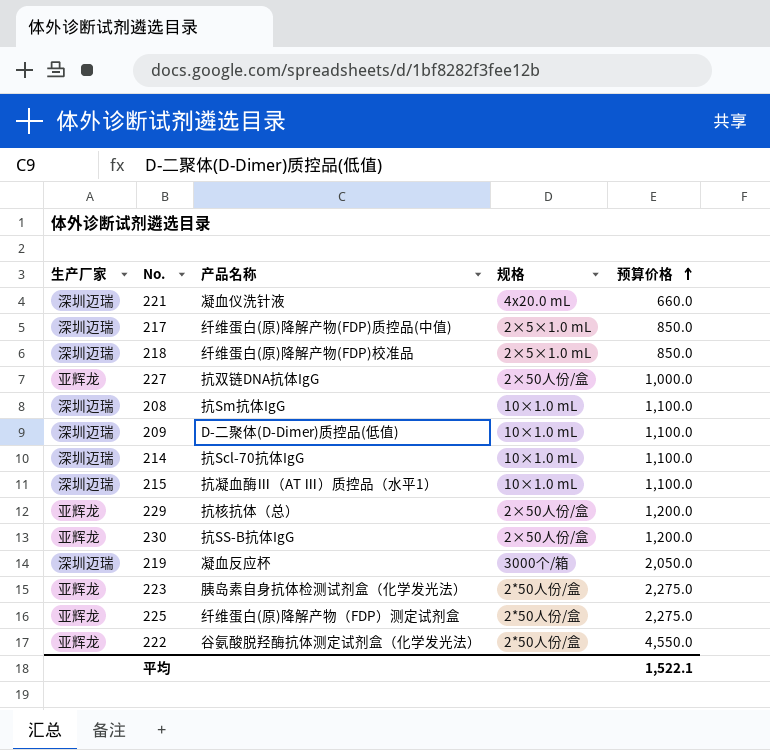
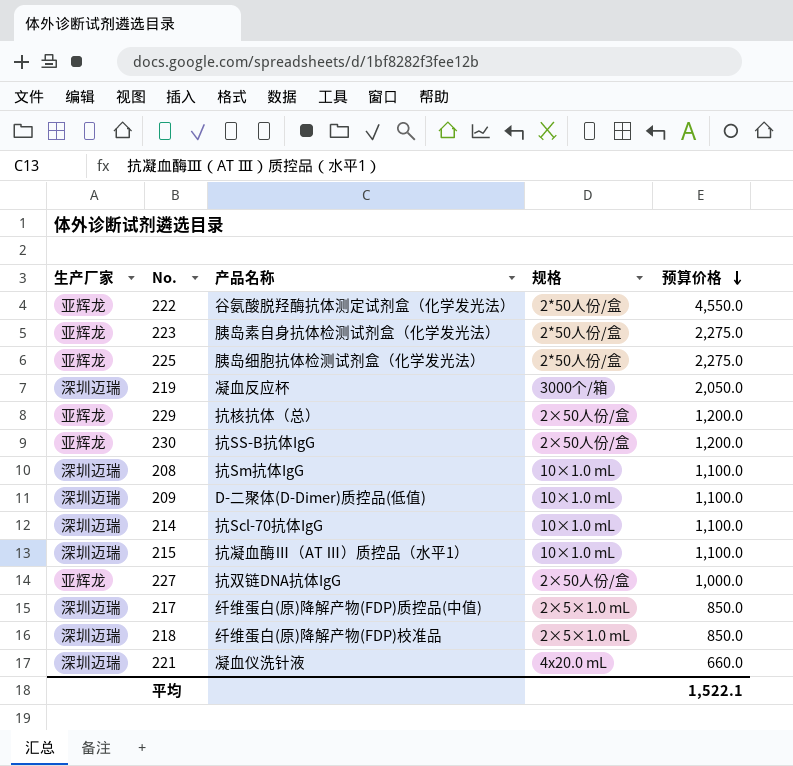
row order: 预算价格 ascending -> 预算价格 descending
225 | 产品名称: 纤维蛋白(原)降解产物（FDP）测定试剂盒 -> 胰岛细胞抗体检测试剂盒（化学发光法）

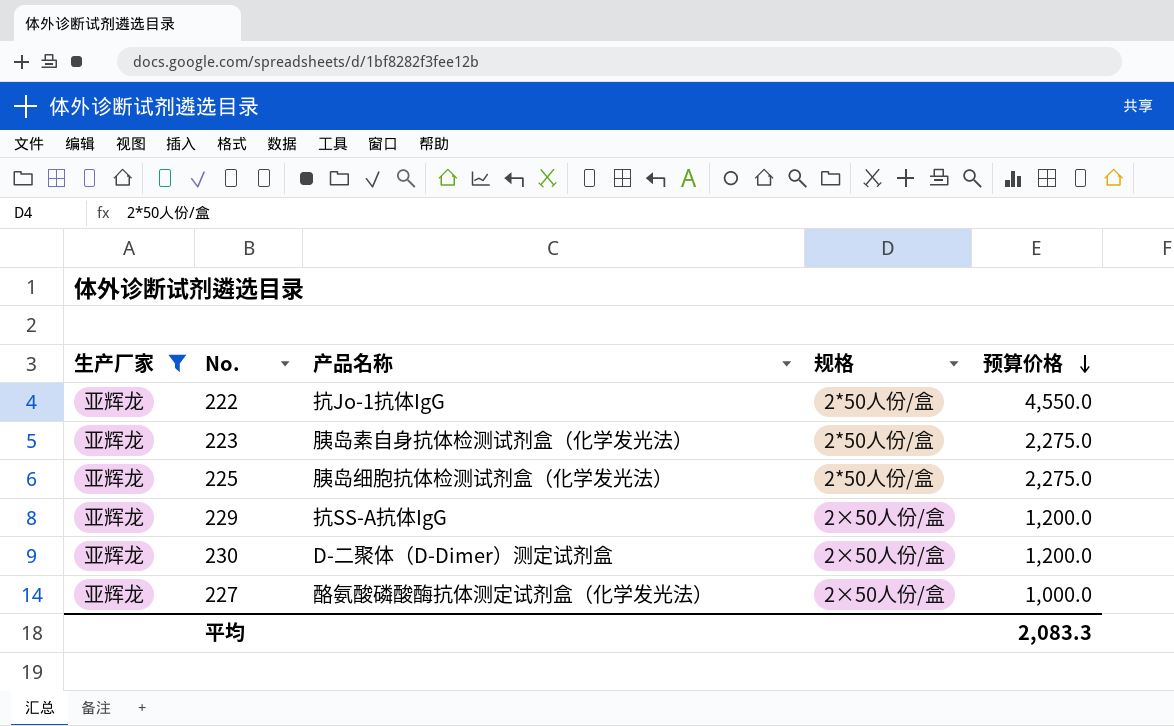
filter: none -> 生产厂家 = 亚辉龙
222 | 产品名称: 谷氨酸脱羟酶抗体测定试剂盒（化学发光法） -> 抗Jo-1抗体IgG
229 | 产品名称: 抗核抗体（总） -> 抗SS-A抗体IgG
230 | 产品名称: 抗SS-B抗体IgG -> D-二聚体（D-Dimer）测定试剂盒
227 | 产品名称: 抗双链DNA抗体IgG -> 酪氨酸磷酸酶抗体测定试剂盒（化学发光法）
平均 | 预算价格: 1,522.1 -> 2,083.3

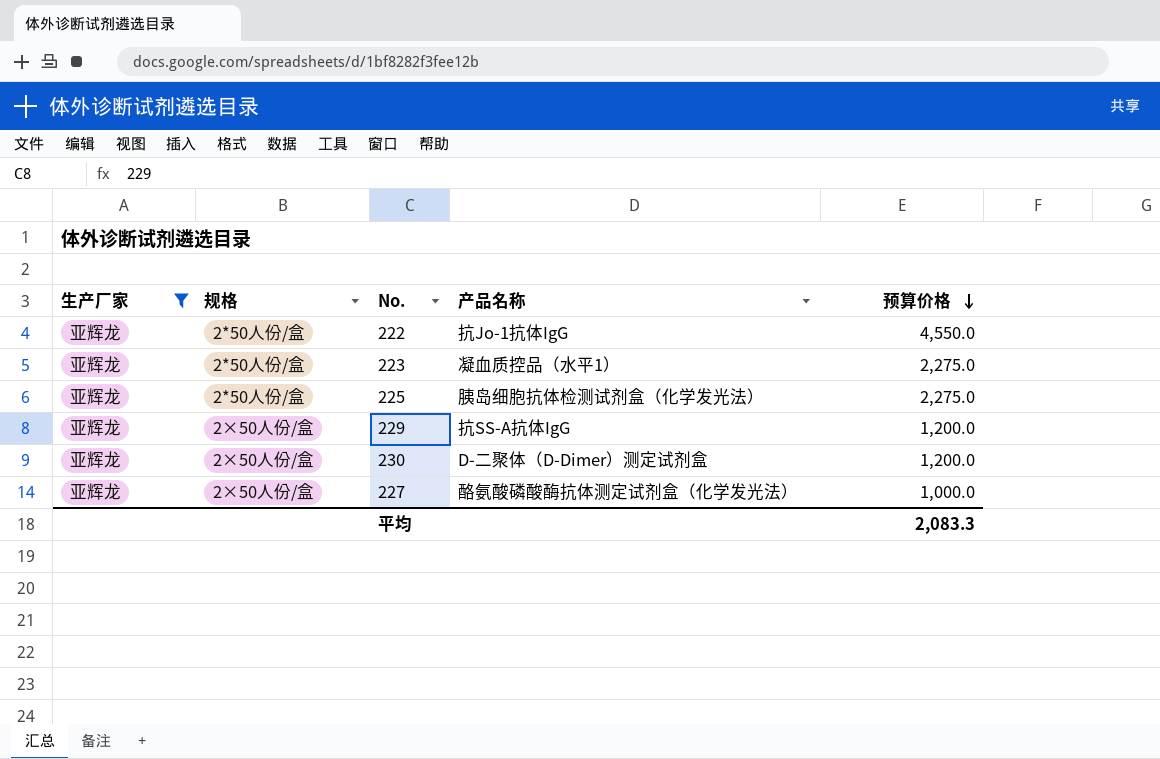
column 规格 | position: 4 -> 2
223 | 产品名称: 胰岛素自身抗体检测试剂盒（化学发光法） -> 凝血质控品（水平1）

